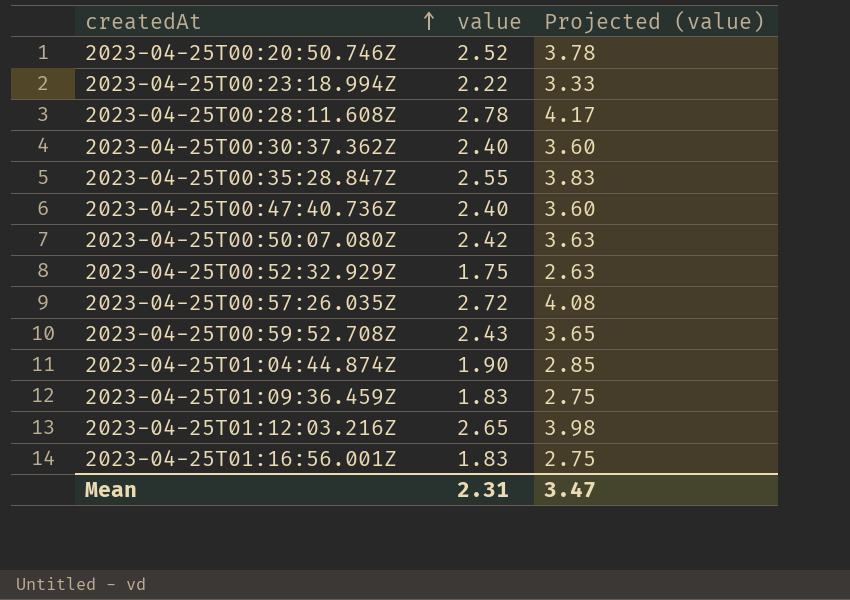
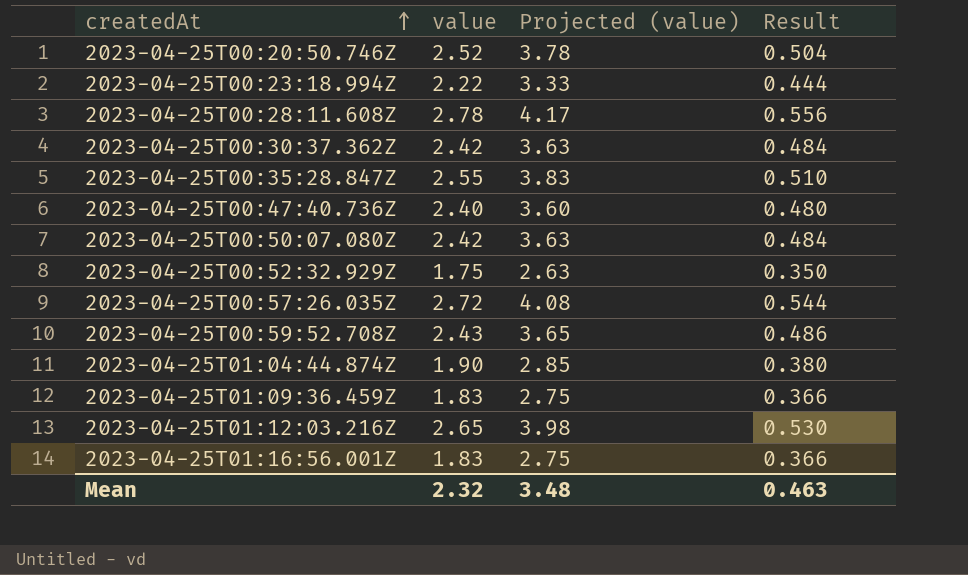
column Result | formula: none -> [value] * 0.2
2023-04-25T00:30:37.362Z | value: 2.40 -> 2.42
2023-04-25T00:30:37.362Z | Projected (value): 3.60 -> 3.63
Mean | value: 2.31 -> 2.32
Mean | Projected (value): 3.47 -> 3.48

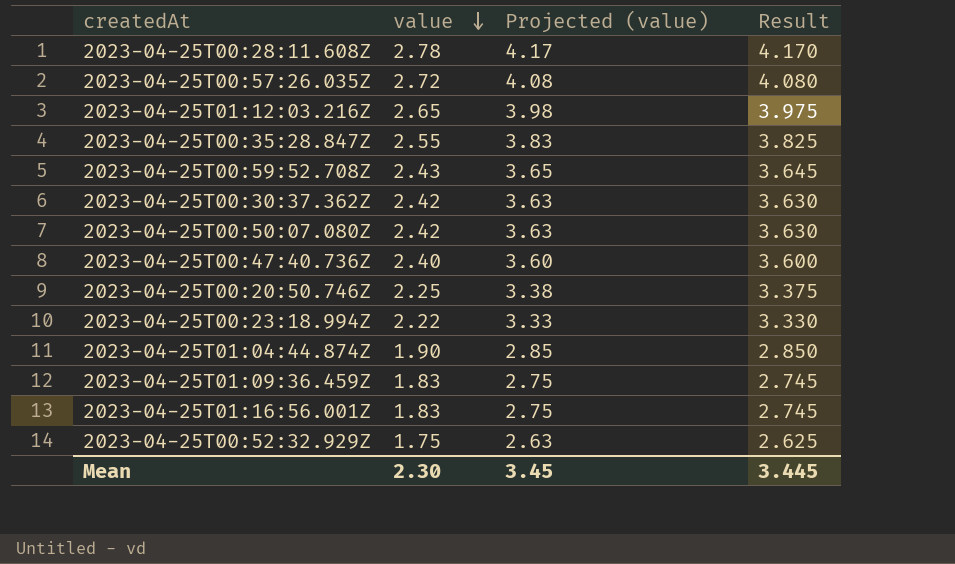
row order: createdAt ascending -> value descending
column Result | formula: [value] * 0.2 -> [value] * 1.5
2023-04-25T00:20:50.746Z | value: 2.52 -> 2.25
2023-04-25T00:20:50.746Z | Projected (value): 3.78 -> 3.38
Mean | value: 2.32 -> 2.30
Mean | Projected (value): 3.48 -> 3.45
Mean | Result: 0.463 -> 3.445

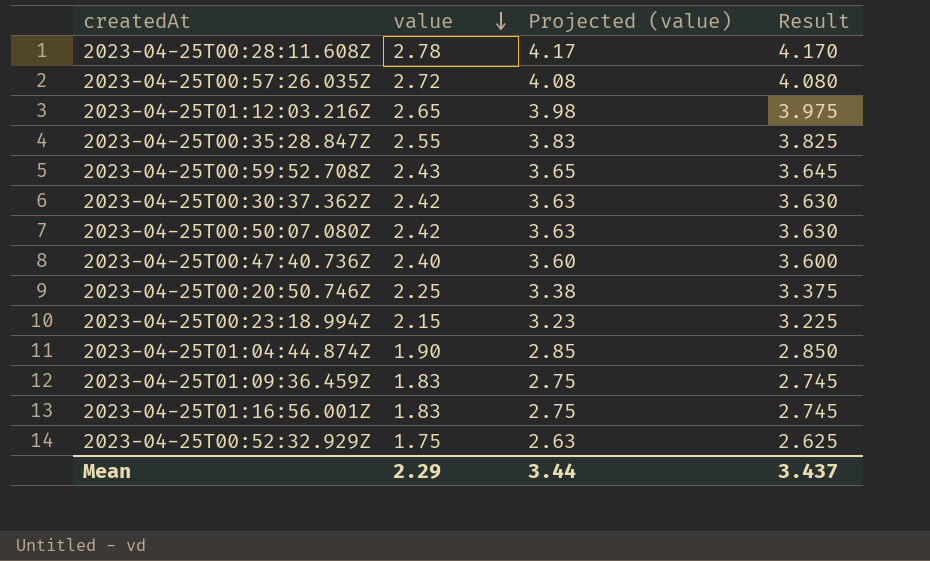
2023-04-25T00:23:18.994Z | value: 2.22 -> 2.15
2023-04-25T00:23:18.994Z | Projected (value): 3.33 -> 3.23
2023-04-25T00:23:18.994Z | Result: 3.330 -> 3.225
Mean | value: 2.30 -> 2.29
Mean | Projected (value): 3.45 -> 3.44
Mean | Result: 3.445 -> 3.437

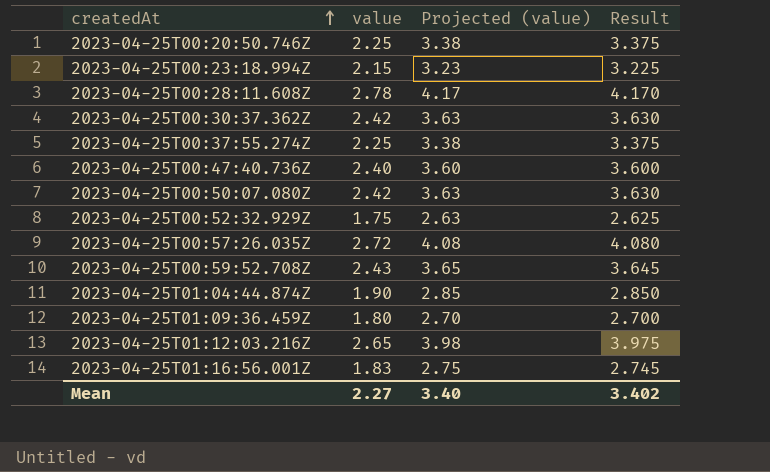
row order: value descending -> createdAt ascending
row 2023-04-25T00:35:28.847Z: 2.55 | 3.83 | 3.825 -> none
row 2023-04-25T00:37:55.274Z: none -> 2.25 | 3.38 | 3.375
2023-04-25T01:09:36.459Z | value: 1.83 -> 1.80
2023-04-25T01:09:36.459Z | Projected (value): 2.75 -> 2.70
2023-04-25T01:09:36.459Z | Result: 2.745 -> 2.700
Mean | value: 2.29 -> 2.27
Mean | Projected (value): 3.44 -> 3.40
Mean | Result: 3.437 -> 3.402

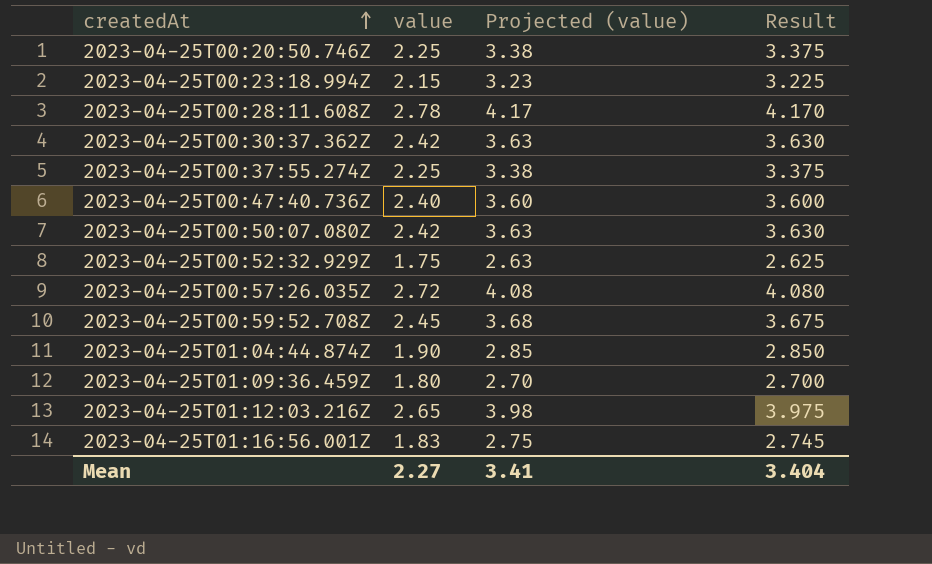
2023-04-25T00:59:52.708Z | value: 2.43 -> 2.45
2023-04-25T00:59:52.708Z | Projected (value): 3.65 -> 3.68
2023-04-25T00:59:52.708Z | Result: 3.645 -> 3.675
Mean | Projected (value): 3.40 -> 3.41
Mean | Result: 3.402 -> 3.404

